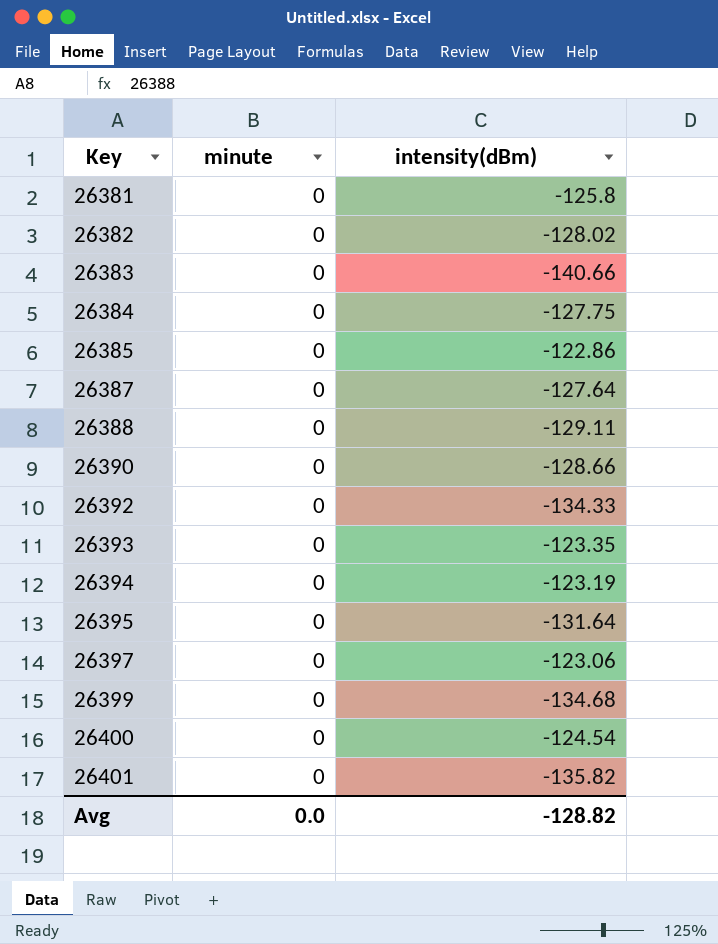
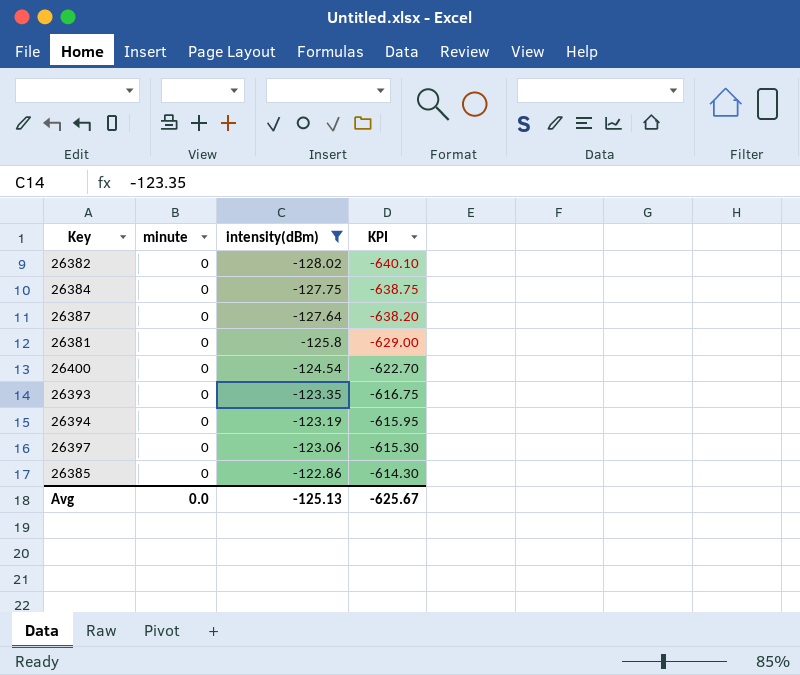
filter: none -> intensity(dBm) >= -128.02
row order: Key ascending -> intensity(dBm) ascending
column KPI | formula: none -> [intensity(dBm)] * 5
Avg | intensity(dBm): -128.82 -> -125.13

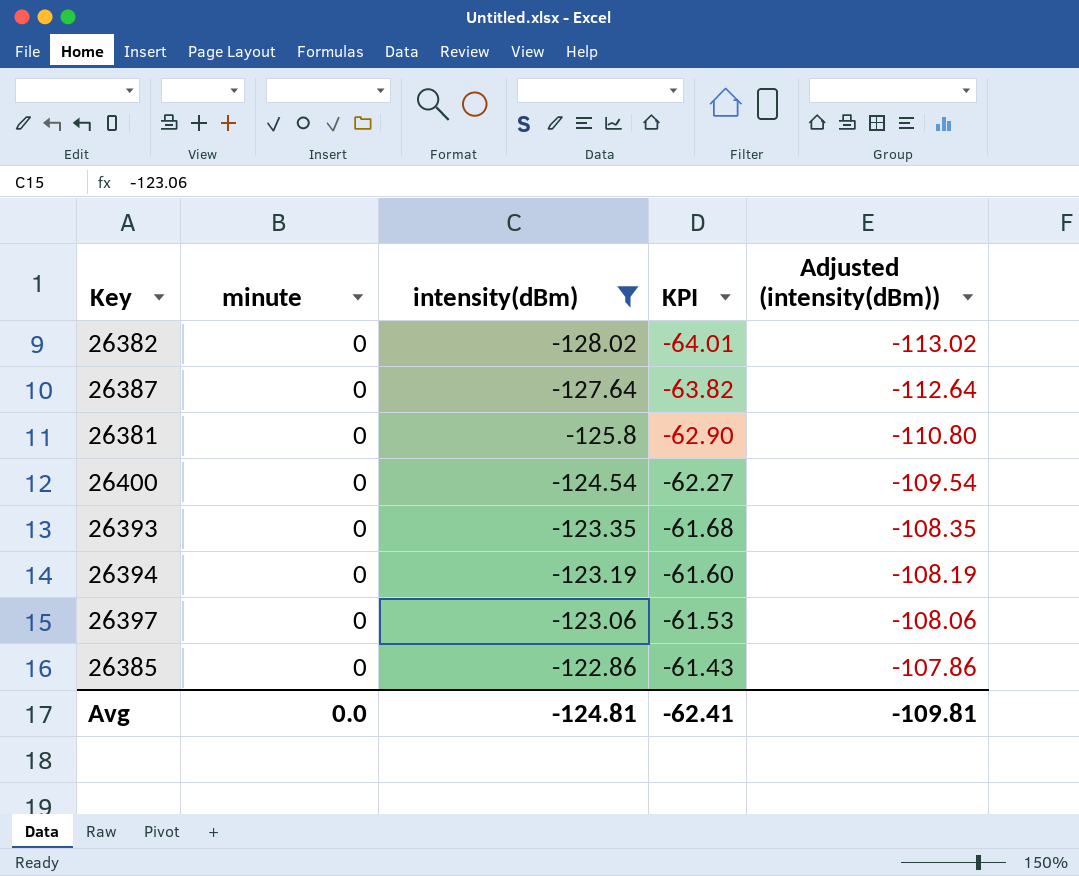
column KPI | formula: [intensity(dBm)] * 5 -> [intensity(dBm)] * 0.5
column Adjusted (intensity(dBm)) | formula: none -> [intensity(dBm)] + 15
row 26384: 0 | -127.75 | -638.75 -> none
Avg | intensity(dBm): -125.13 -> -124.81
Avg | KPI: -625.67 -> -62.41

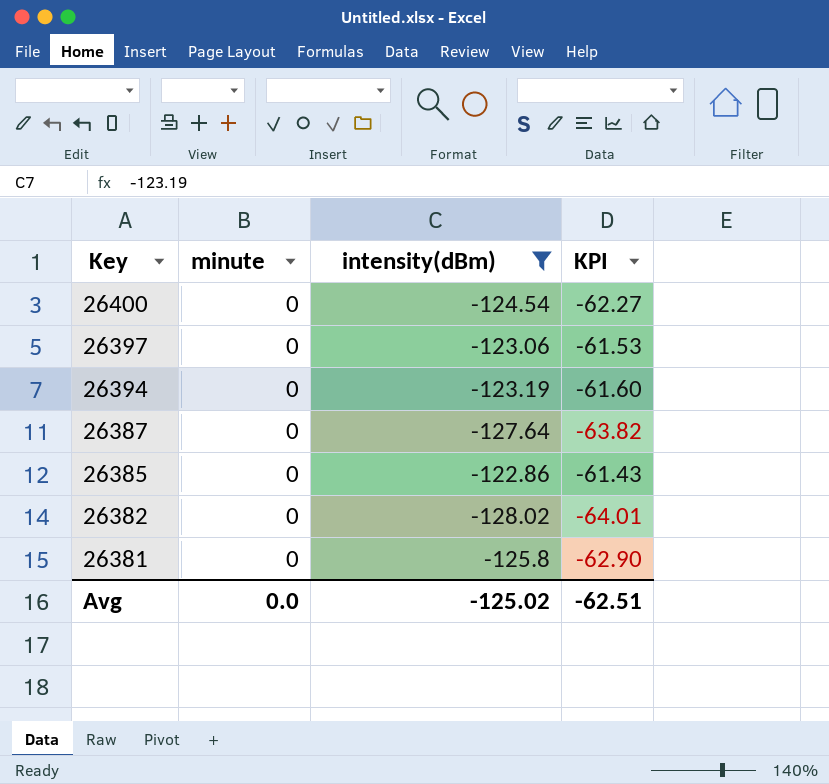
row order: intensity(dBm) ascending -> Key descending
column Adjusted (intensity(dBm)) | formula: [intensity(dBm)] + 15 -> none
row 26393: 0 | -123.35 | -61.68 | -108.35 -> none
Avg | intensity(dBm): -124.81 -> -125.02
Avg | KPI: -62.41 -> -62.51

